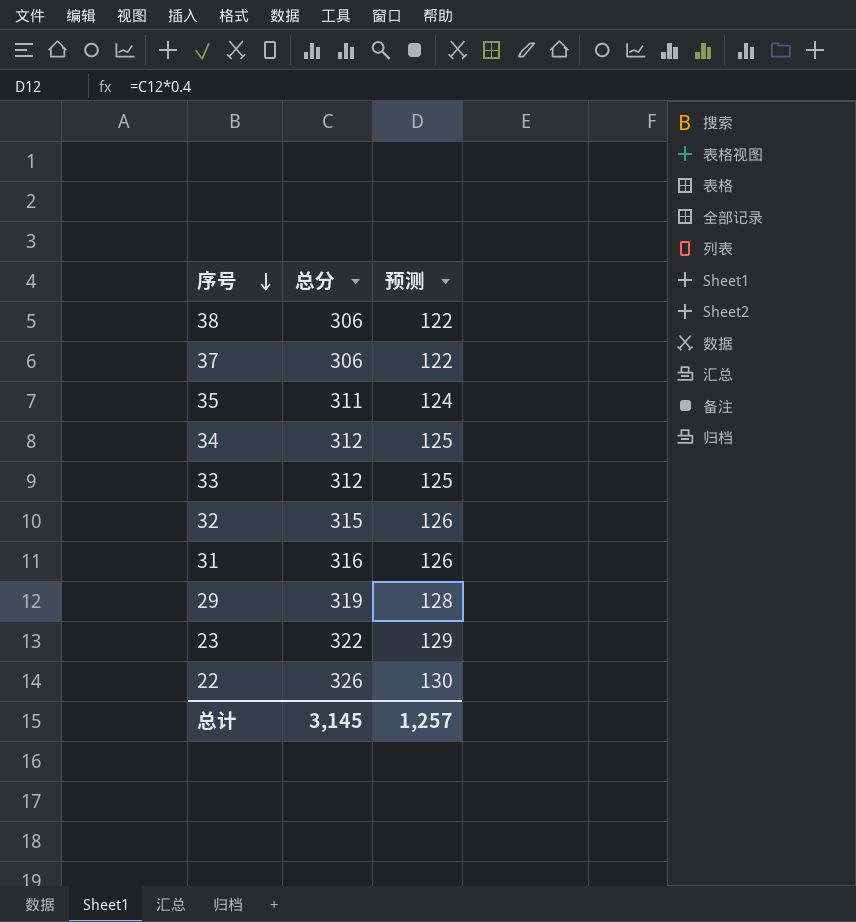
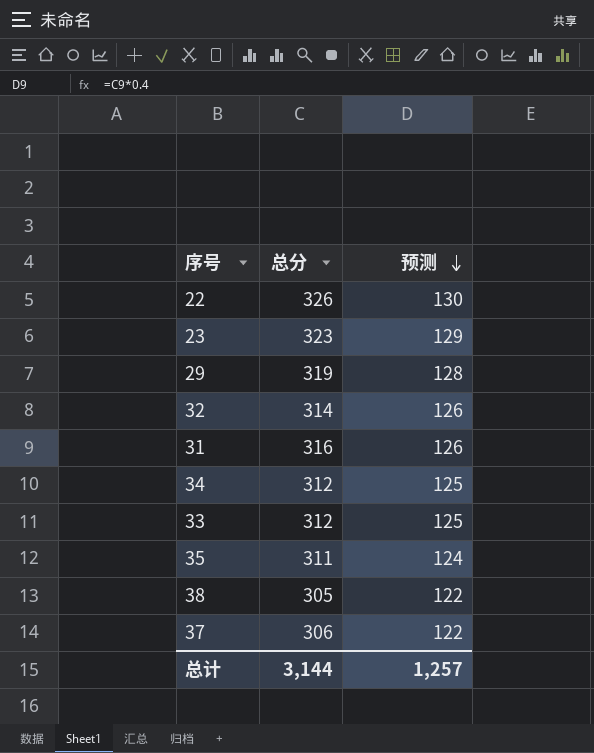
row order: 序号 descending -> 预测 descending
23 | 总分: 322 -> 323
32 | 总分: 315 -> 314
38 | 总分: 306 -> 305
总计 | 总分: 3,145 -> 3,144

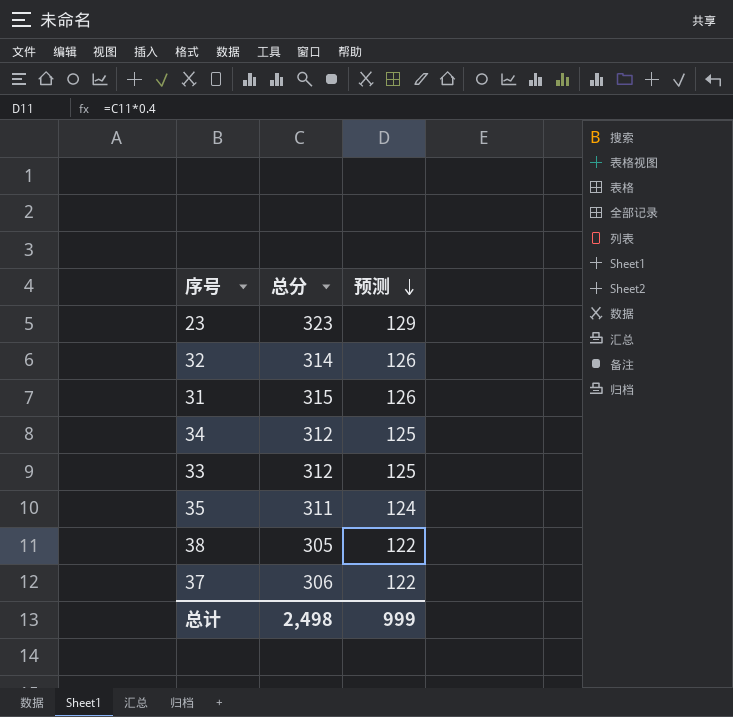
row 22: 326 | 130 -> none
row 29: 319 | 128 -> none
31 | 总分: 316 -> 315
总计 | 总分: 3,144 -> 2,498
总计 | 预测: 1,257 -> 999

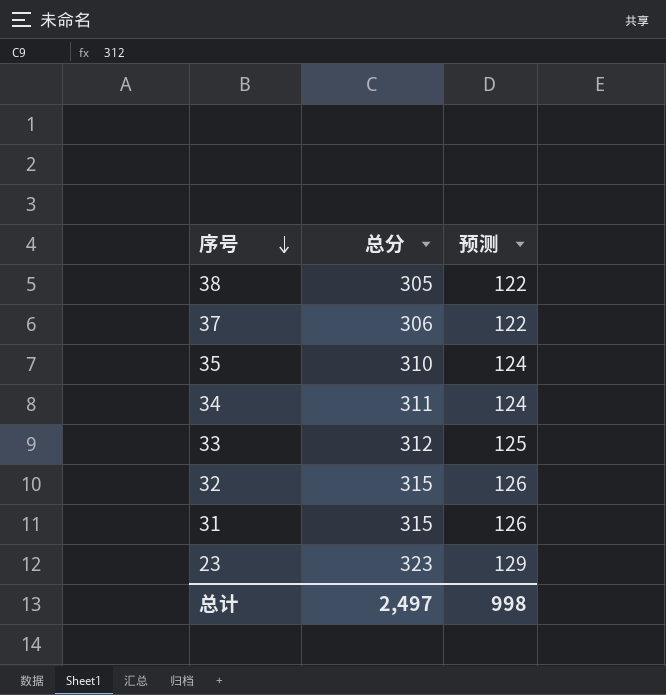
row order: 预测 descending -> 序号 descending
35 | 总分: 311 -> 310
34 | 总分: 312 -> 311
34 | 预测: 125 -> 124
32 | 总分: 314 -> 315
总计 | 总分: 2,498 -> 2,497
总计 | 预测: 999 -> 998

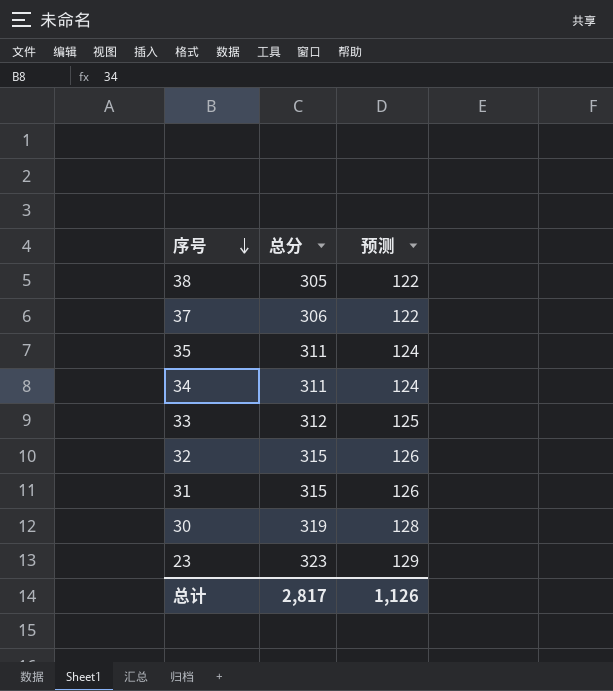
35 | 总分: 310 -> 311
row 30: none -> 319 | 128
总计 | 总分: 2,497 -> 2,817
总计 | 预测: 998 -> 1,126

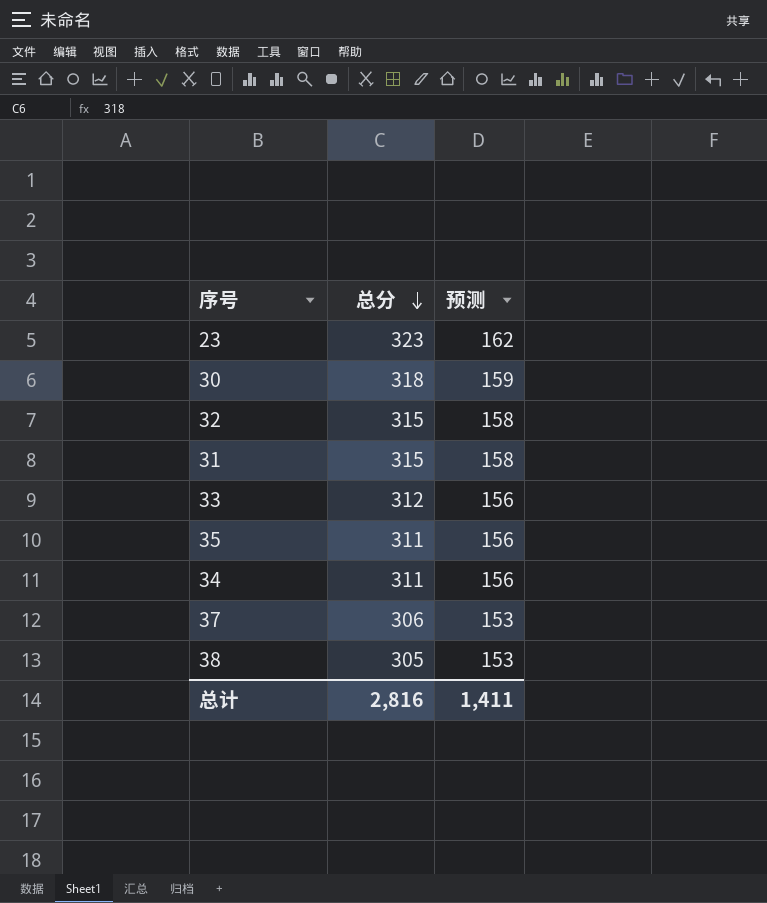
row order: 序号 descending -> 总分 descending
column 预测 | formula: [总分] * 0.4 -> [总分] * 0.5
30 | 总分: 319 -> 318
总计 | 总分: 2,817 -> 2,816
总计 | 预测: 1,126 -> 1,411

